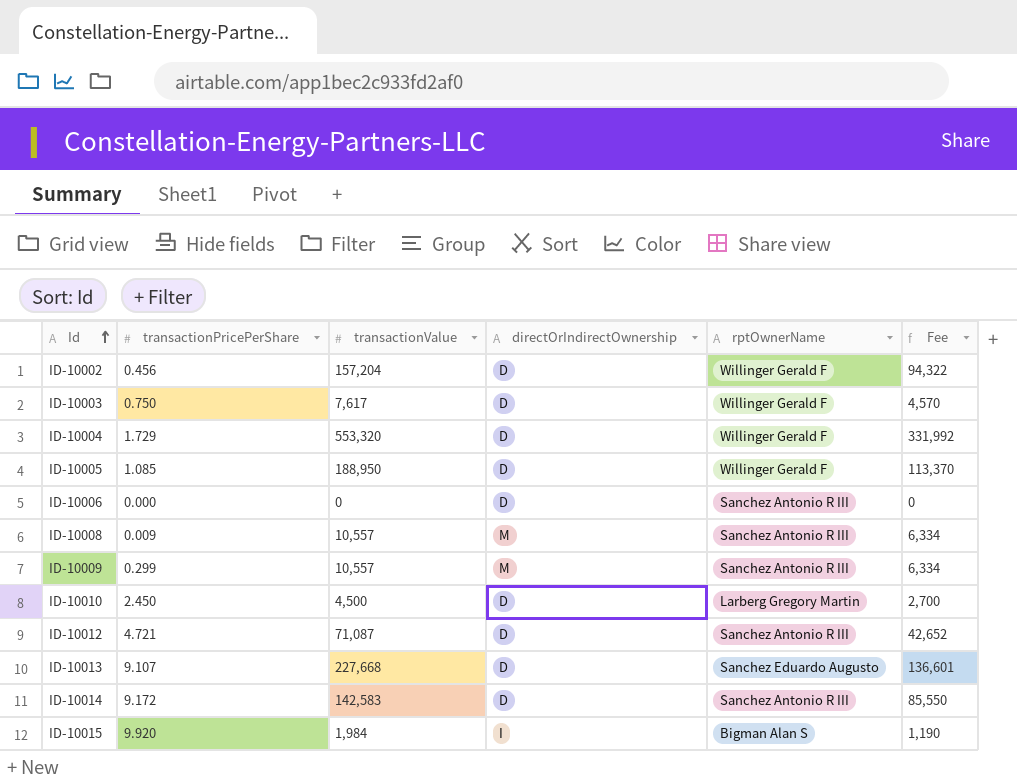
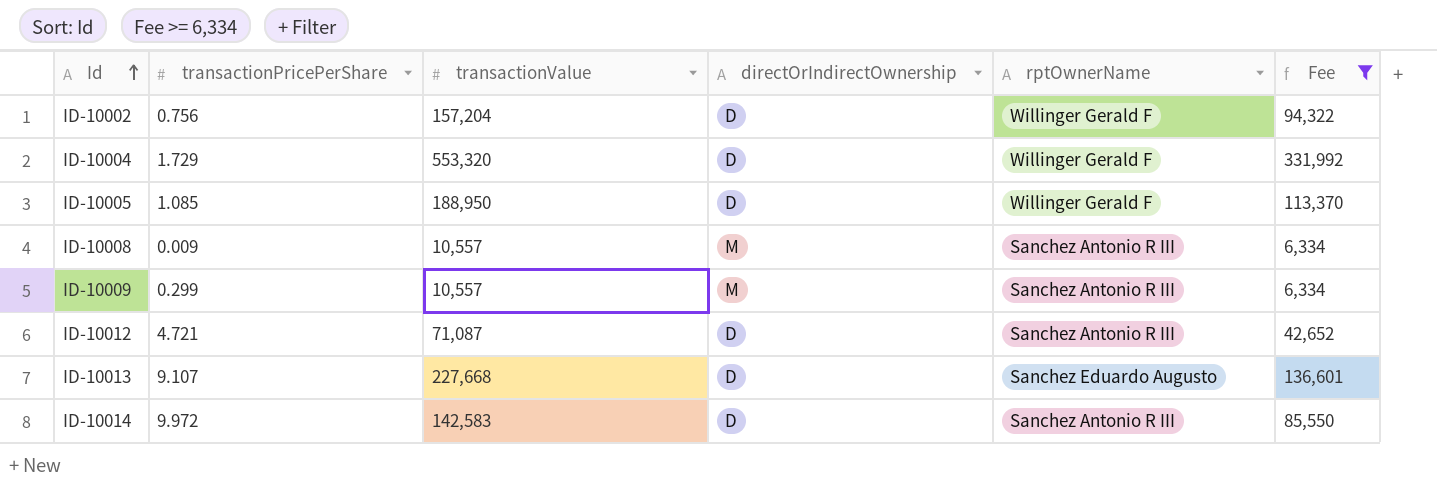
filter: none -> Fee >= 6,334
ID-10002 | transactionPricePerShare: 0.456 -> 0.756
ID-10014 | transactionPricePerShare: 9.172 -> 9.972

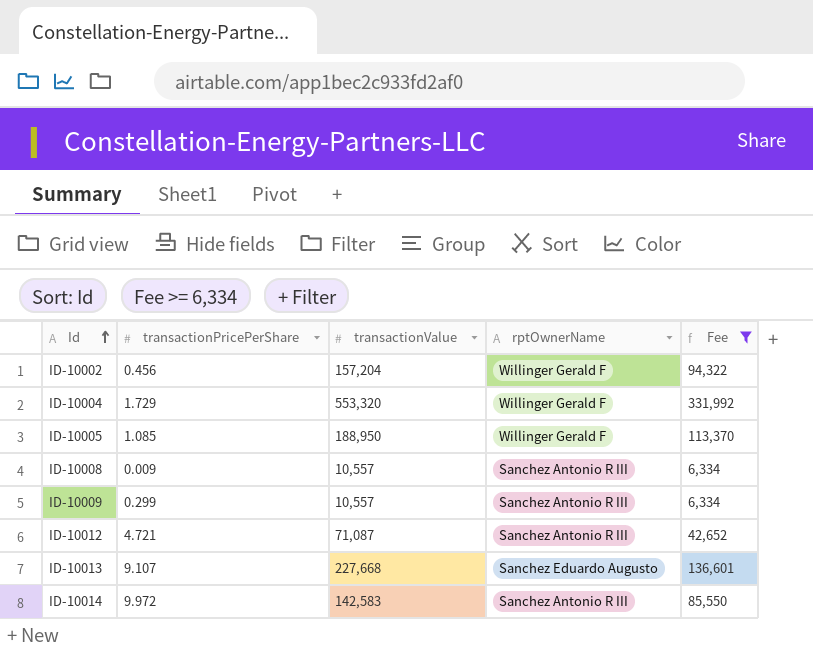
column directOrIndirectOwnership | position: 4 -> none
ID-10002 | transactionPricePerShare: 0.756 -> 0.456

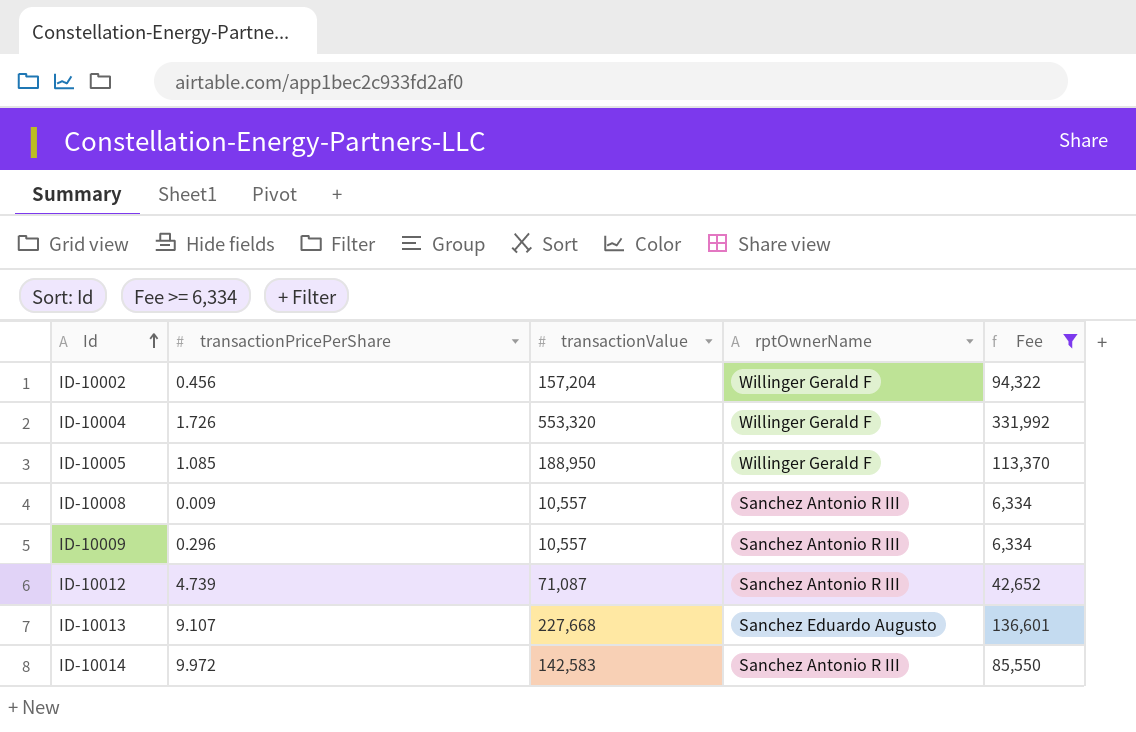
ID-10004 | transactionPricePerShare: 1.729 -> 1.726
ID-10009 | transactionPricePerShare: 0.299 -> 0.296
ID-10012 | transactionPricePerShare: 4.721 -> 4.739

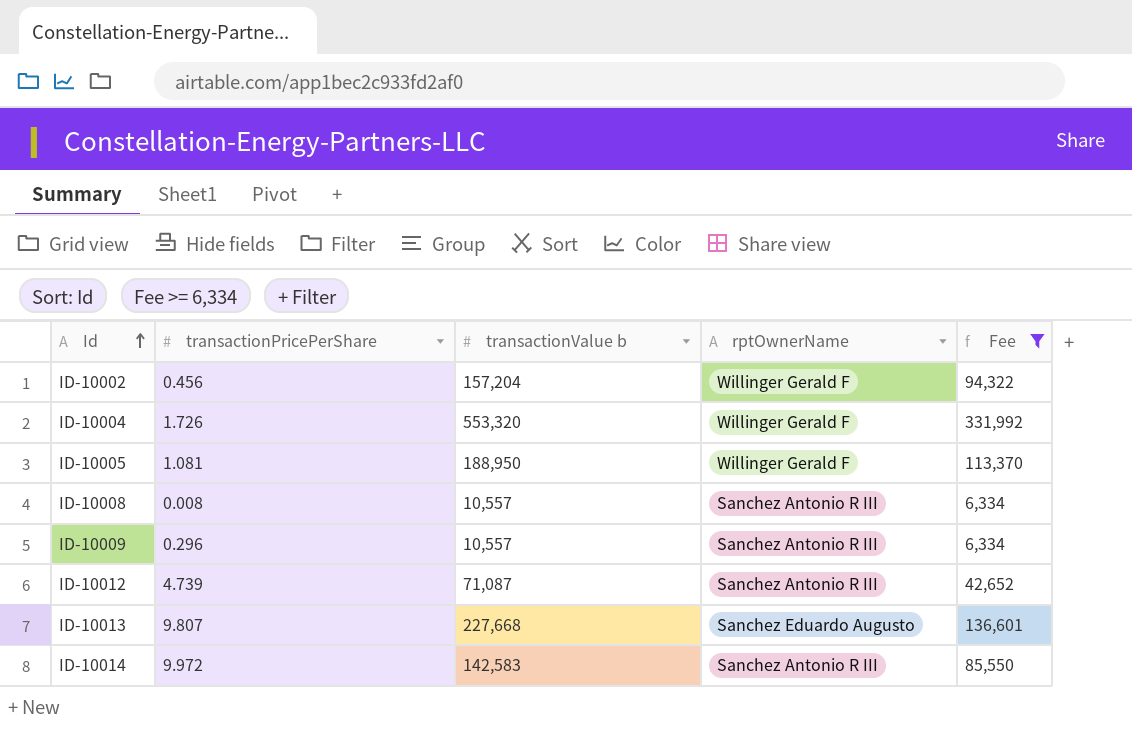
column name: transactionValue -> transactionValue b
ID-10005 | transactionPricePerShare: 1.085 -> 1.081
ID-10008 | transactionPricePerShare: 0.009 -> 0.008
ID-10013 | transactionPricePerShare: 9.107 -> 9.807

